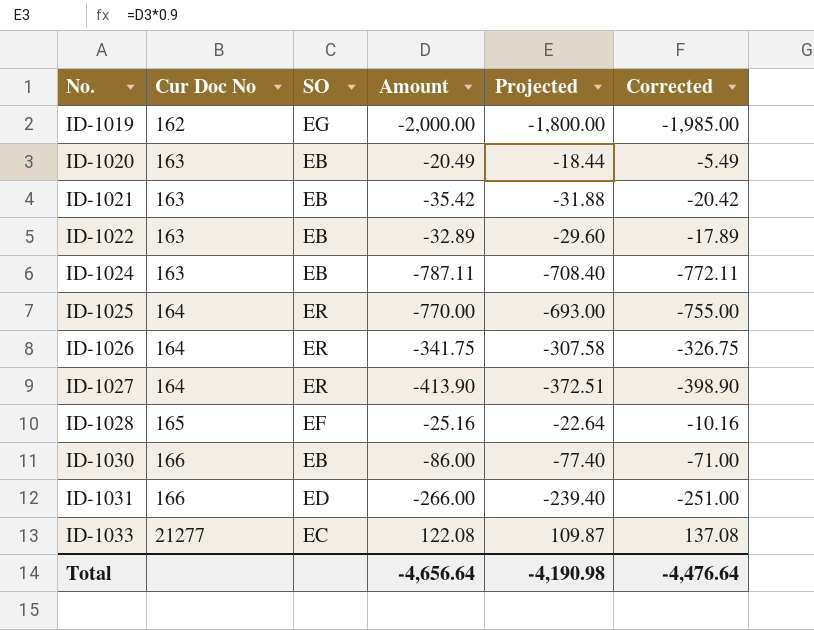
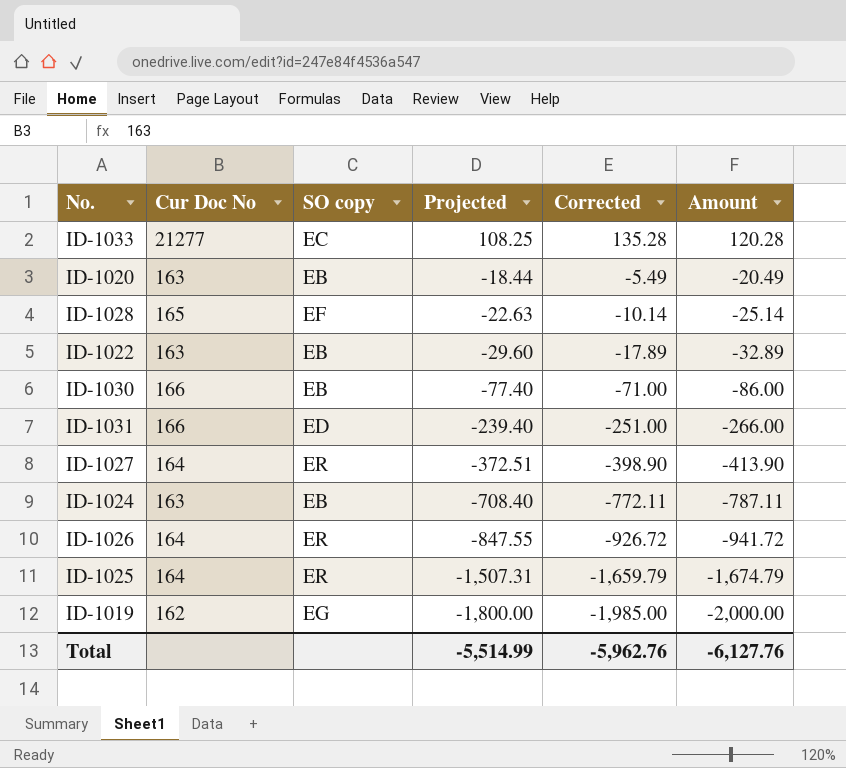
row order: No. ascending -> Projected descending
column name: SO -> SO copy
column Amount | position: 4 -> 6
row ID-1021: 163 | EB | -35.42 | -31.88 | -20.42 -> none
ID-1033 | Projected: 109.87 -> 108.25
ID-1033 | Corrected: 137.08 -> 135.28
ID-1033 | Amount: 122.08 -> 120.28
ID-1028 | Projected: -22.64 -> -22.63
ID-1028 | Corrected: -10.16 -> -10.14
ID-1028 | Amount: -25.16 -> -25.14
ID-1026 | Projected: -307.58 -> -847.55
ID-1026 | Corrected: -326.75 -> -926.72
ID-1026 | Amount: -341.75 -> -941.72
ID-1025 | Projected: -693.00 -> -1,507.31
ID-1025 | Corrected: -755.00 -> -1,659.79
ID-1025 | Amount: -770.00 -> -1,674.79
Total | Projected: -4,190.98 -> -5,514.99
Total | Corrected: -4,476.64 -> -5,962.76
Total | Amount: -4,656.64 -> -6,127.76

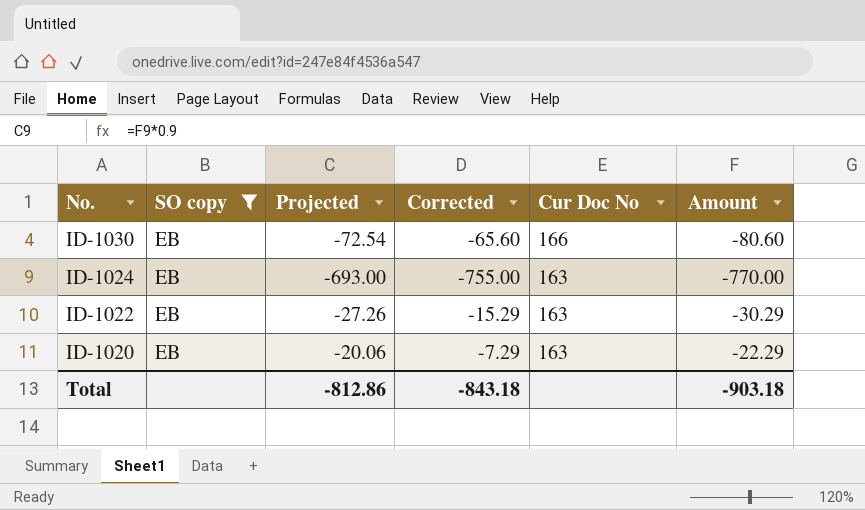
filter: none -> SO copy = EB
row order: Projected descending -> No. descending
column Cur Doc No | position: 2 -> 5
ID-1030 | Projected: -77.40 -> -72.54
ID-1030 | Corrected: -71.00 -> -65.60
ID-1030 | Amount: -86.00 -> -80.60
ID-1024 | Projected: -708.40 -> -693.00
ID-1024 | Corrected: -772.11 -> -755.00
ID-1024 | Amount: -787.11 -> -770.00
ID-1022 | Projected: -29.60 -> -27.26
ID-1022 | Corrected: -17.89 -> -15.29
ID-1022 | Amount: -32.89 -> -30.29
ID-1020 | Projected: -18.44 -> -20.06
ID-1020 | Corrected: -5.49 -> -7.29
ID-1020 | Amount: -20.49 -> -22.29
Total | Projected: -5,514.99 -> -812.86
Total | Corrected: -5,962.76 -> -843.18
Total | Amount: -6,127.76 -> -903.18

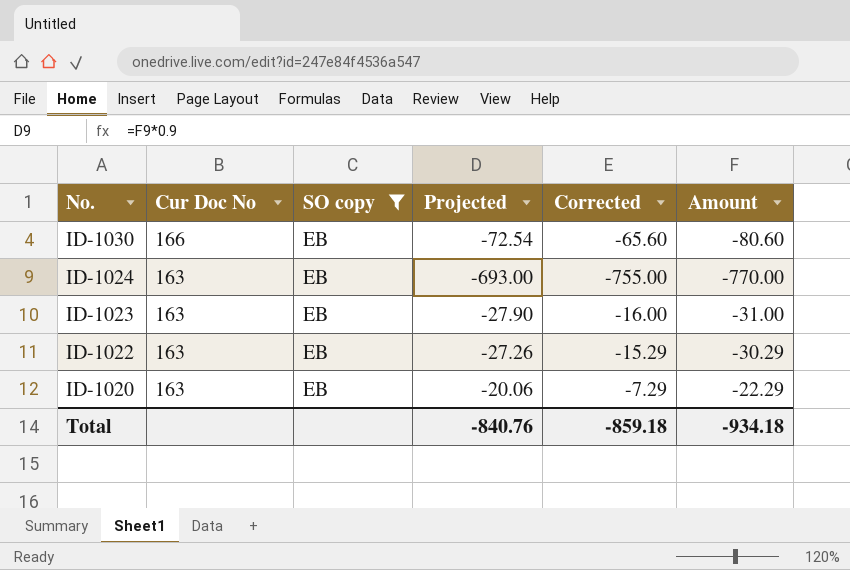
column Cur Doc No | position: 5 -> 2
row ID-1023: none -> 163 | EB | -27.90 | -16.00 | -31.00
Total | Projected: -812.86 -> -840.76
Total | Corrected: -843.18 -> -859.18
Total | Amount: -903.18 -> -934.18

